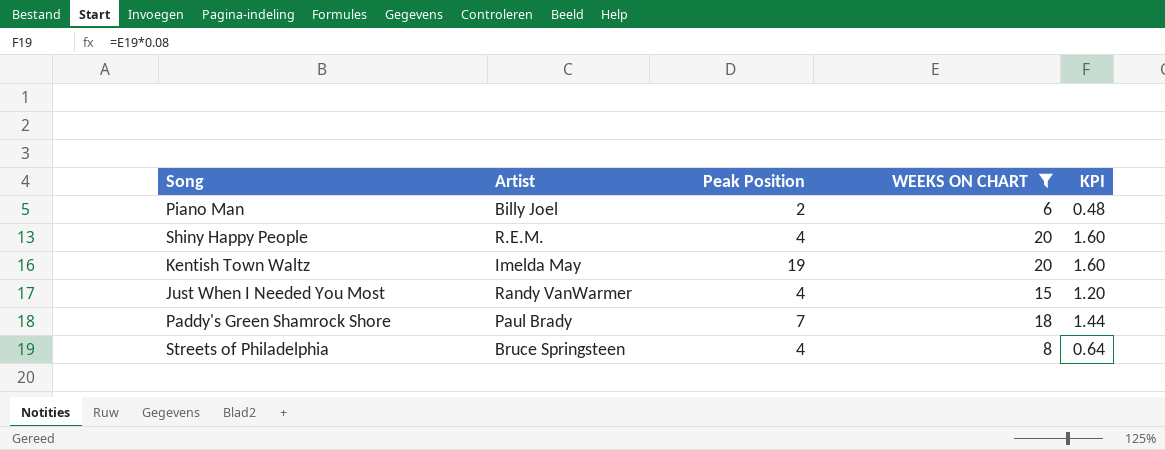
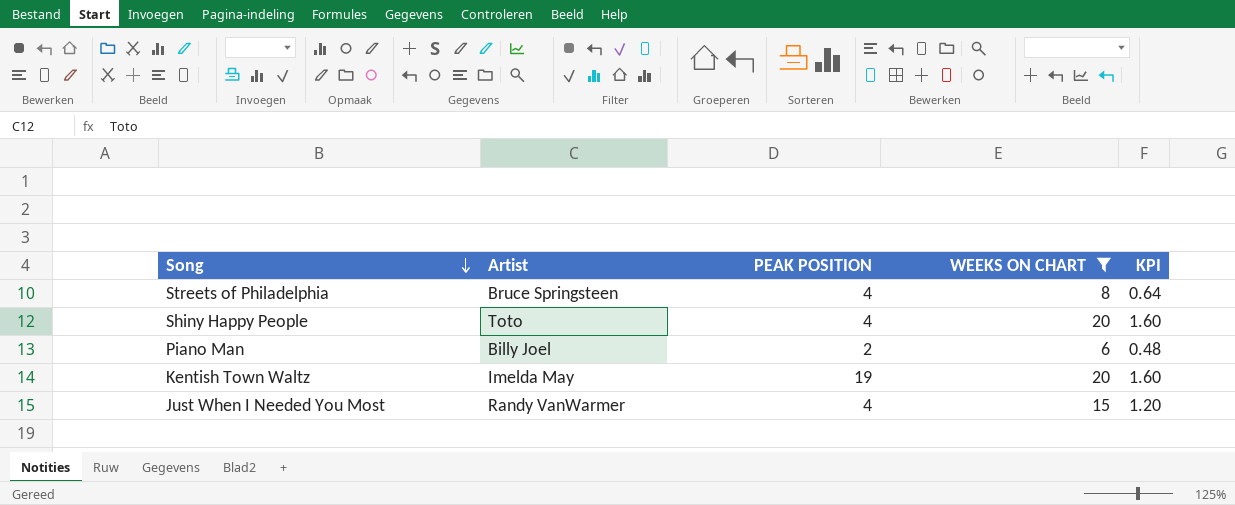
row order: none -> Song descending
column name: Peak Position -> PEAK POSITION
row Paddy's Green Shamrock Shore: Paul Brady | 7 | 18 | 1.44 -> none
Shiny Happy People | Artist: R.E.M. -> Toto

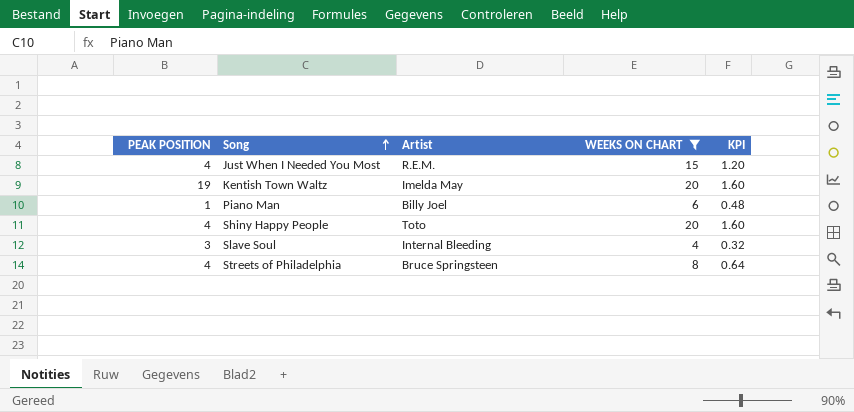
row order: Song descending -> Song ascending
column PEAK POSITION | position: 3 -> 1
Just When I Needed You Most | Artist: Randy VanWarmer -> R.E.M.
Piano Man | PEAK POSITION: 2 -> 1
row Slave Soul: none -> 3 | Internal Bleeding | 4 | 0.32

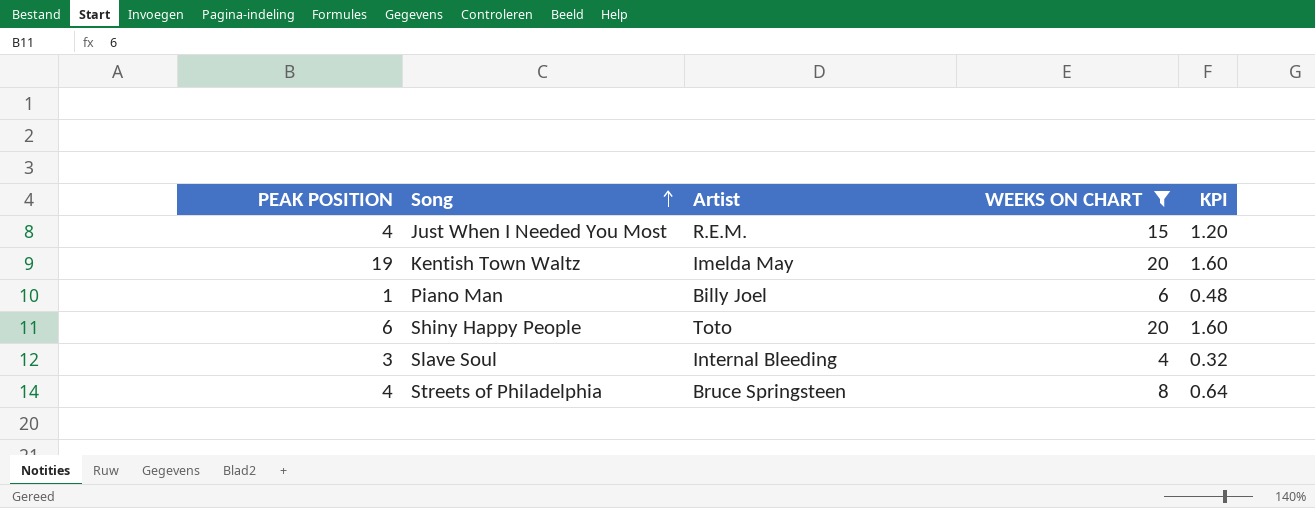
Shiny Happy People | PEAK POSITION: 4 -> 6

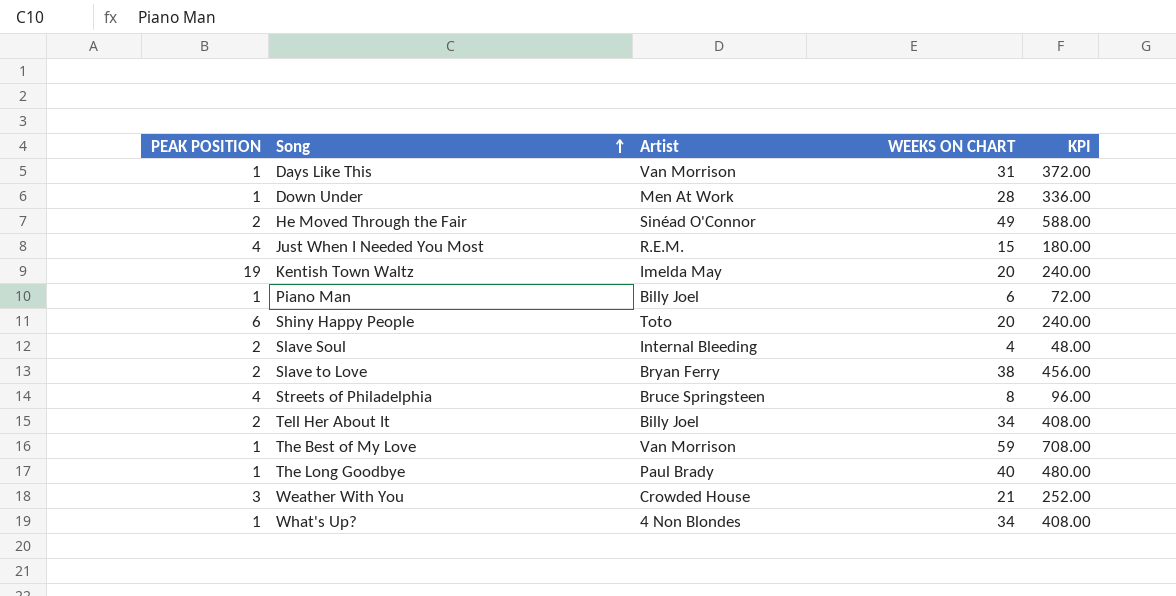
filter: WEEKS ON CHART <= 20 -> none
column KPI | formula: [WEEKS ON CHART] * 0.08 -> [WEEKS ON CHART] * 12
Slave Soul | PEAK POSITION: 3 -> 2

